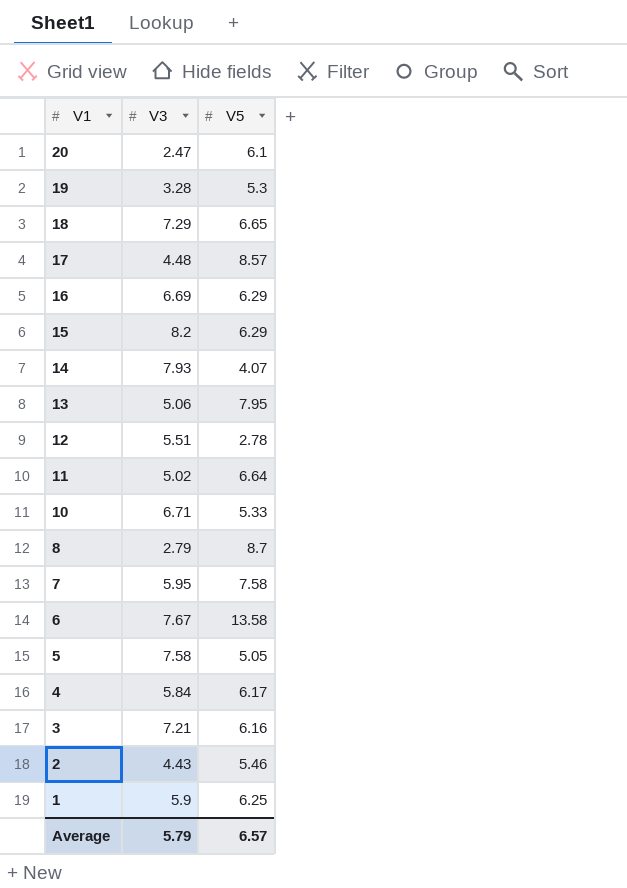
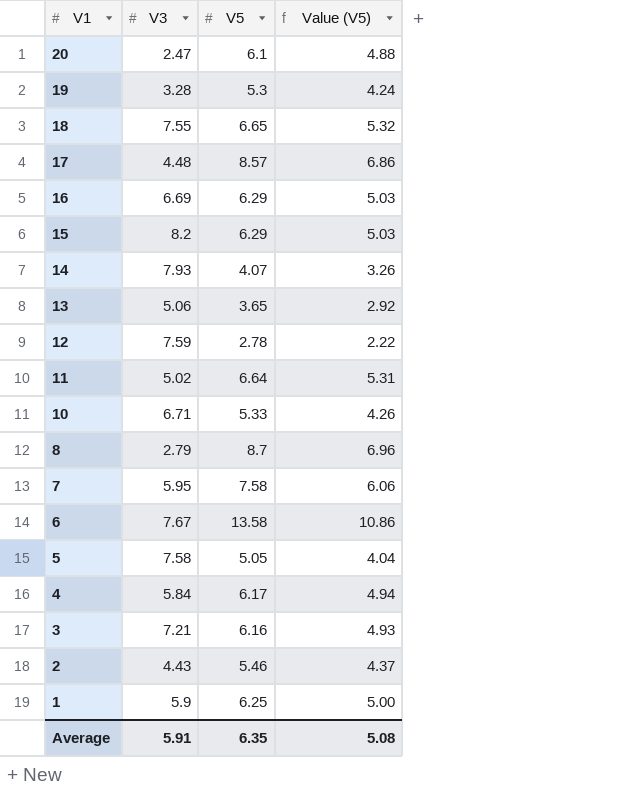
column Value (V5) | formula: none -> [V5] * 0.8
18 | V3: 7.29 -> 7.55
13 | V5: 7.95 -> 3.65
12 | V3: 5.51 -> 7.59
Average | V3: 5.79 -> 5.91
Average | V5: 6.57 -> 6.35

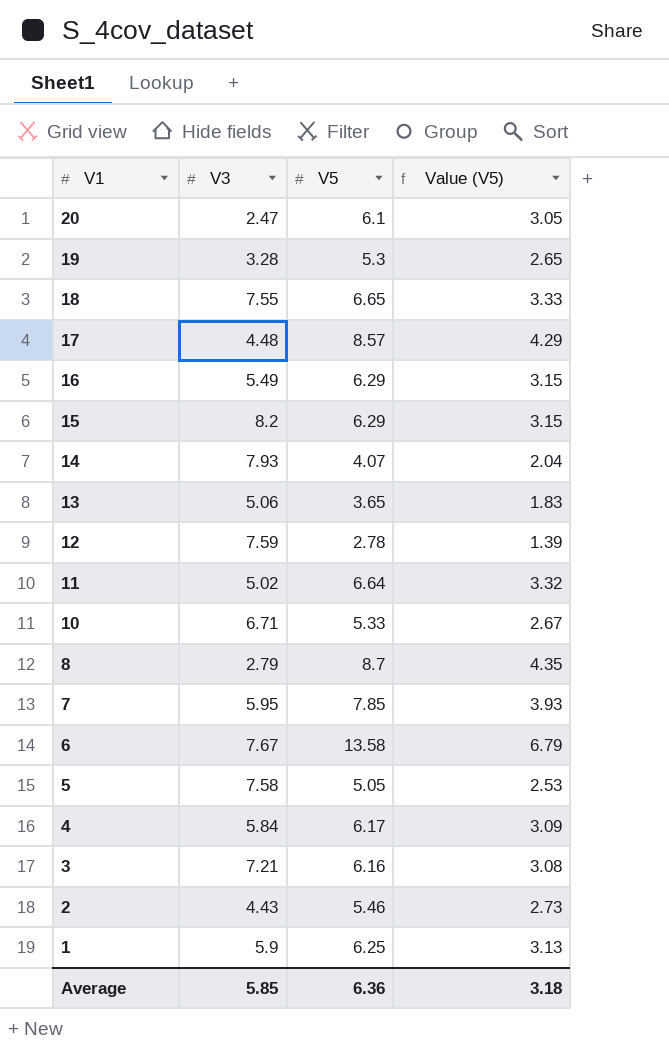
column Value (V5) | formula: [V5] * 0.8 -> [V5] * 0.5
16 | V3: 6.69 -> 5.49
7 | V5: 7.58 -> 7.85
Average | V3: 5.91 -> 5.85
Average | V5: 6.35 -> 6.36
Average | Value (V5): 5.08 -> 3.18

